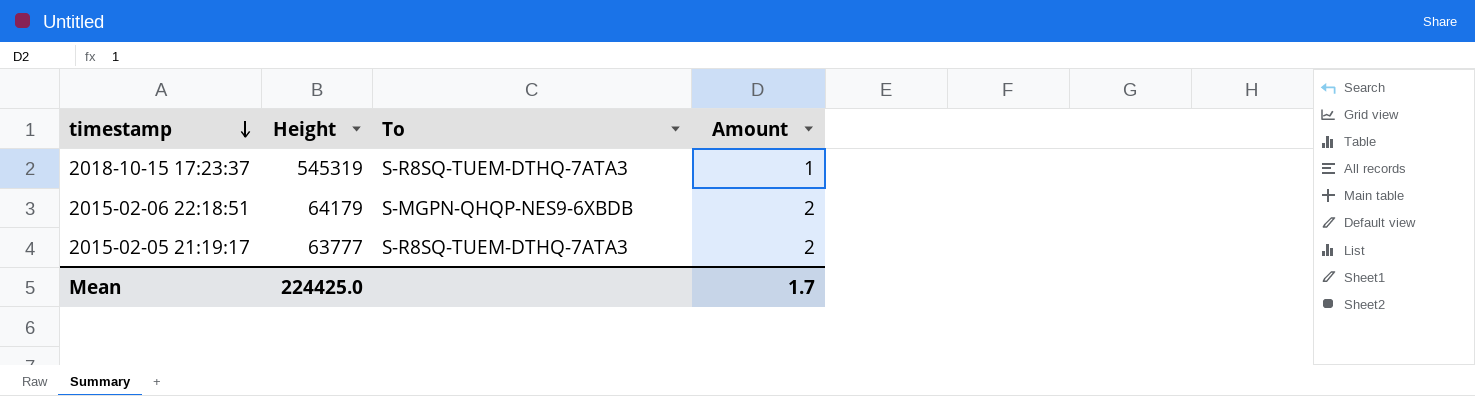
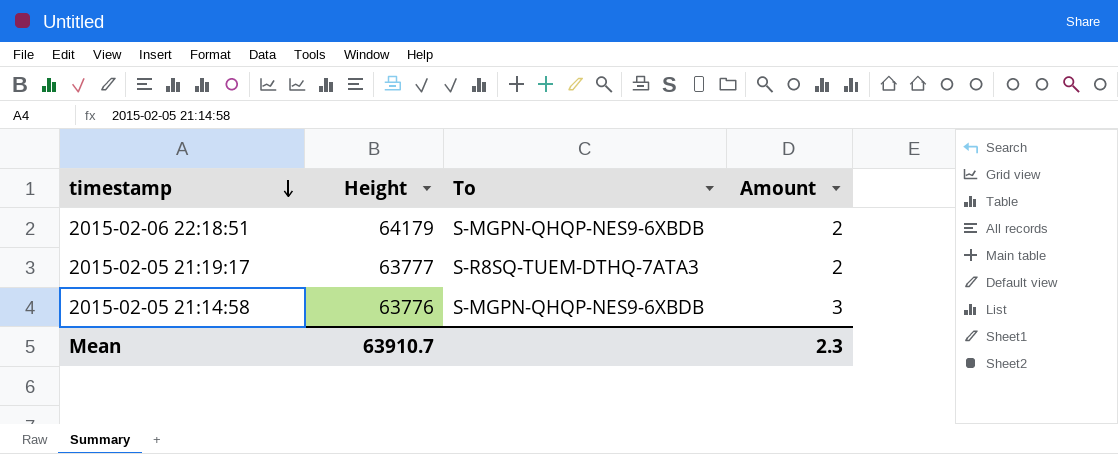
row 2018-10-15 17:23:37: 545319 | S-R8SQ-TUEM-DTHQ-7ATA3 | 1 -> none
row 2015-02-05 21:14:58: none -> 63776 | S-MGPN-QHQP-NES9-6XBDB | 3
Mean | Height: 224425.0 -> 63910.7
Mean | Amount: 1.7 -> 2.3

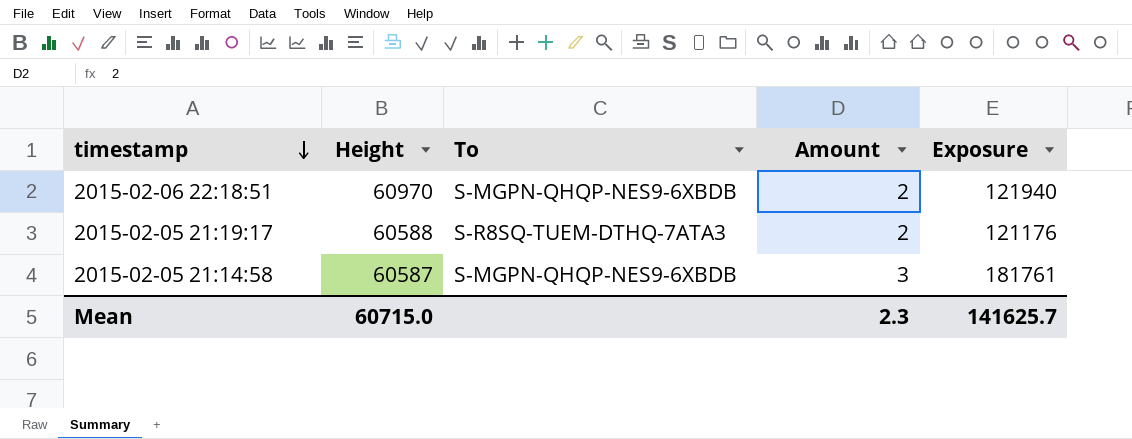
column Exposure | formula: none -> [Height] * [Amount]
2015-02-06 22:18:51 | Height: 64179 -> 60970
2015-02-05 21:19:17 | Height: 63777 -> 60588
2015-02-05 21:14:58 | Height: 63776 -> 60587
Mean | Height: 63910.7 -> 60715.0

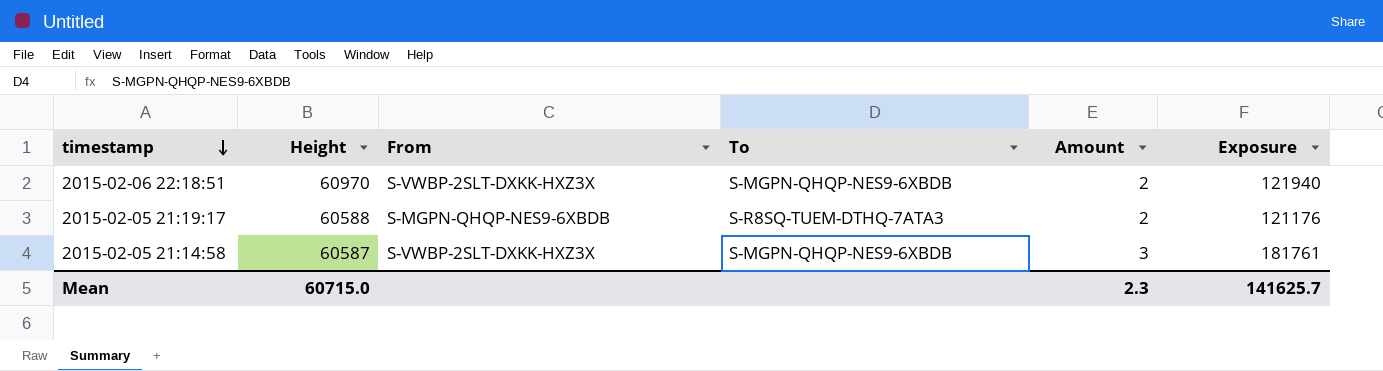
column From | position: none -> 3

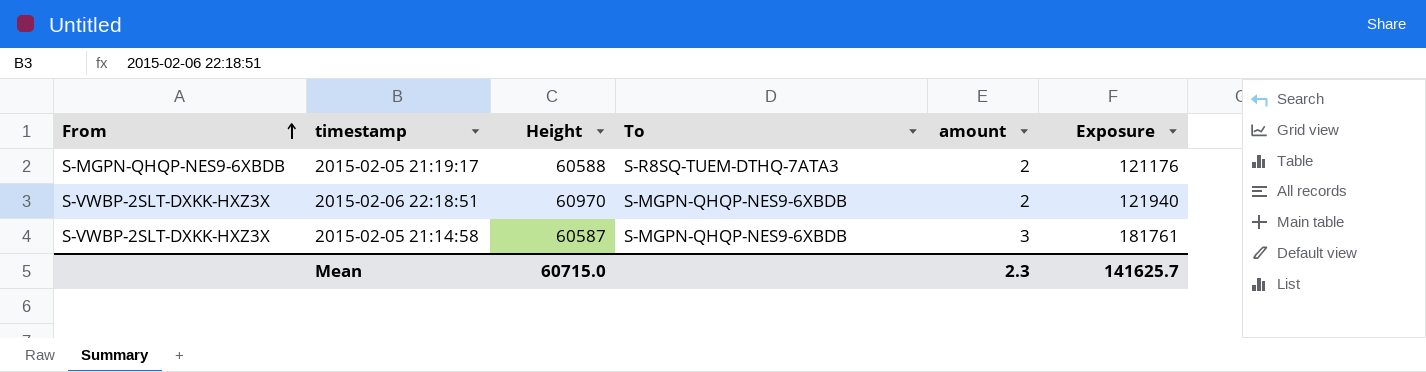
row order: timestamp descending -> From ascending
column From | position: 3 -> 1
column name: Amount -> amount

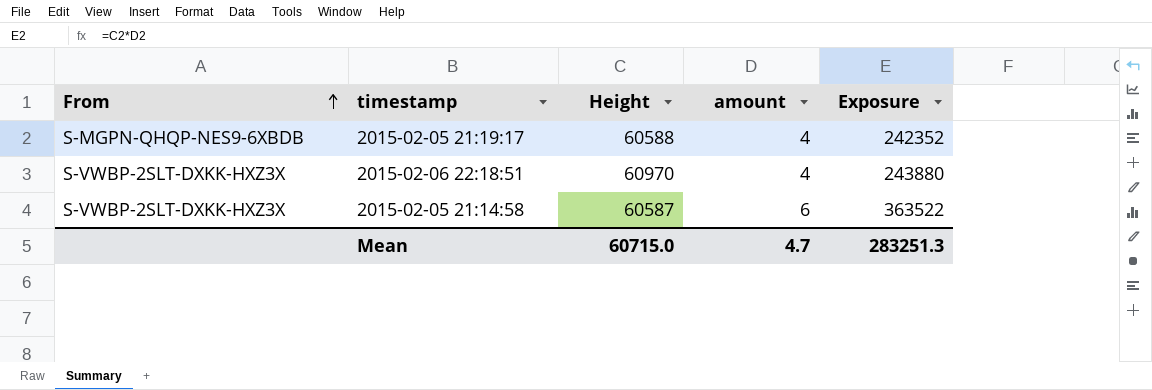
column To | position: 4 -> none
2015-02-05 21:19:17 | amount: 2 -> 4
2015-02-05 21:19:17 | Exposure: 121176 -> 242352
2015-02-06 22:18:51 | amount: 2 -> 4
2015-02-06 22:18:51 | Exposure: 121940 -> 243880
2015-02-05 21:14:58 | amount: 3 -> 6
2015-02-05 21:14:58 | Exposure: 181761 -> 363522
Mean | amount: 2.3 -> 4.7
Mean | Exposure: 141625.7 -> 283251.3

